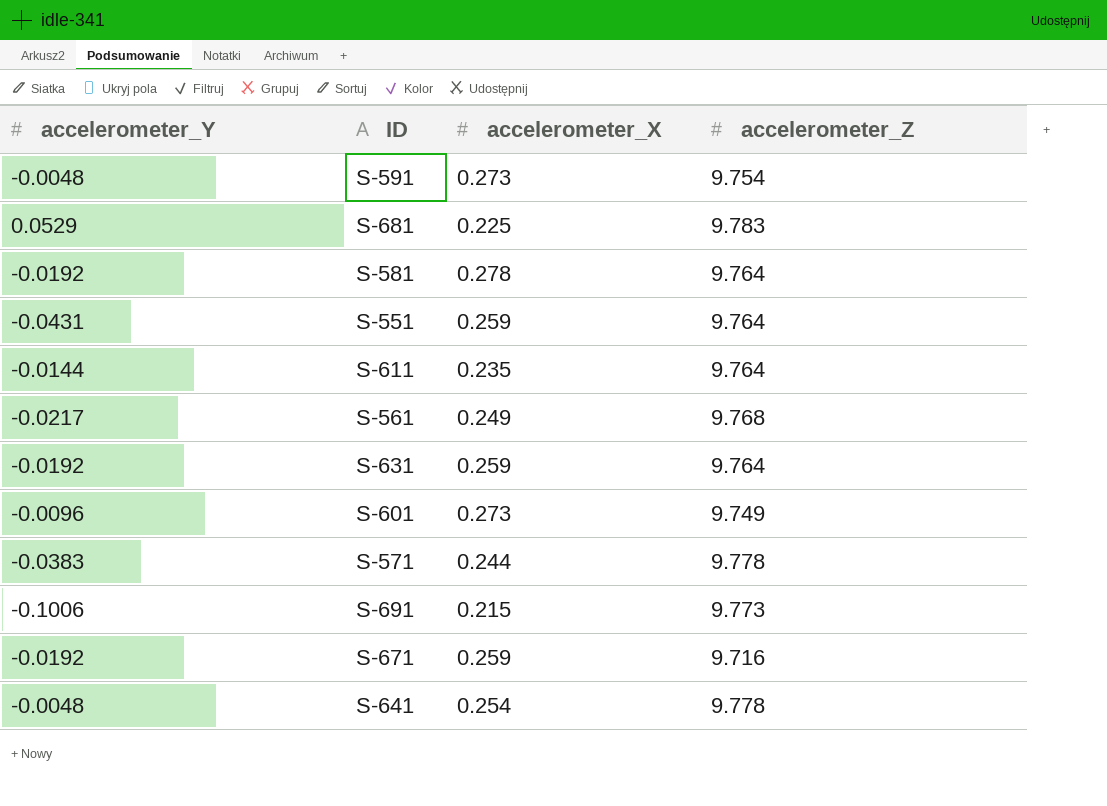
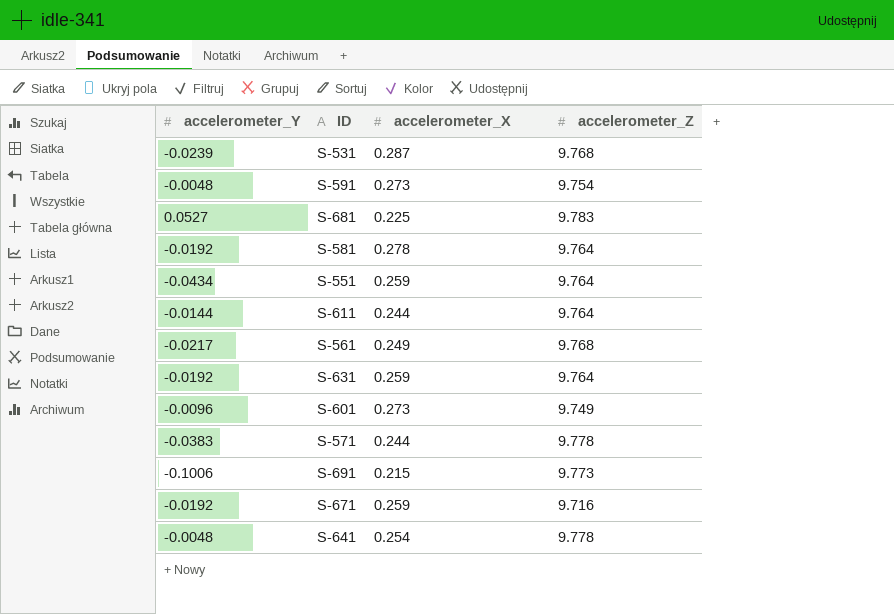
row S-531: none -> -0.0239 | 0.287 | 9.768
S-681 | accelerometer_Y: 0.0529 -> 0.0527
S-551 | accelerometer_Y: -0.0431 -> -0.0434
S-611 | accelerometer_X: 0.235 -> 0.244

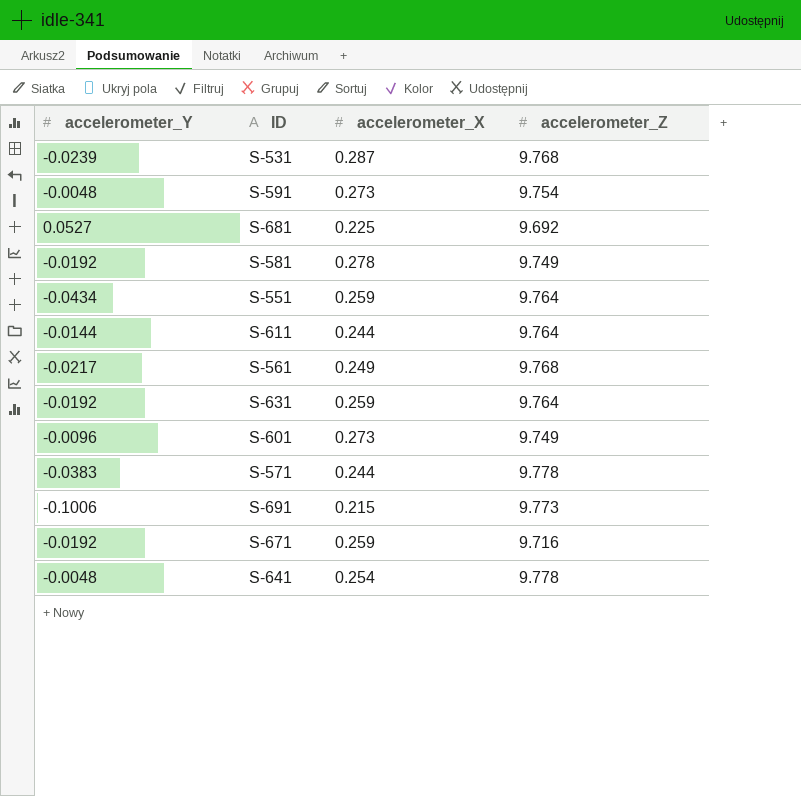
S-681 | accelerometer_Z: 9.783 -> 9.692
S-581 | accelerometer_Z: 9.764 -> 9.749

